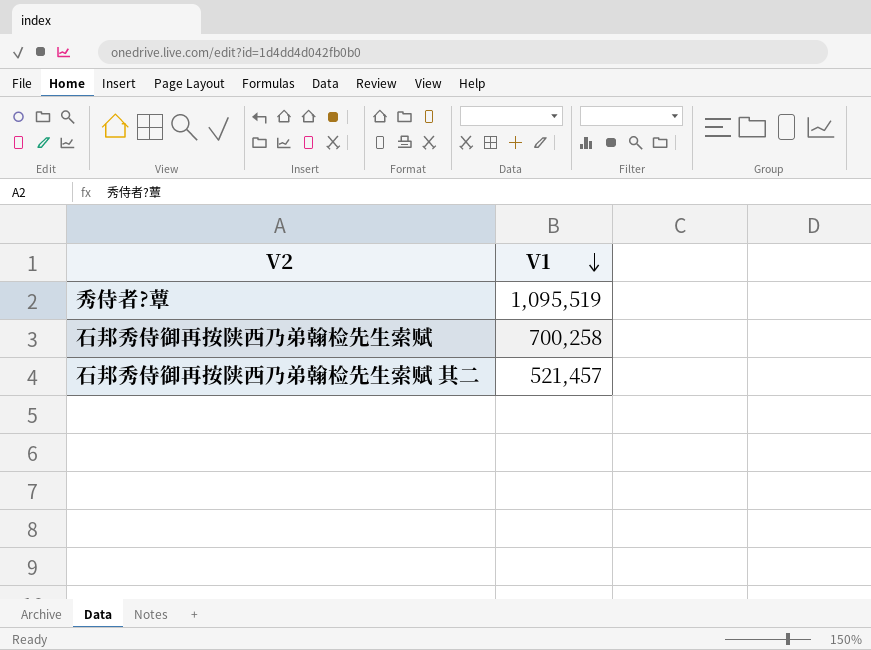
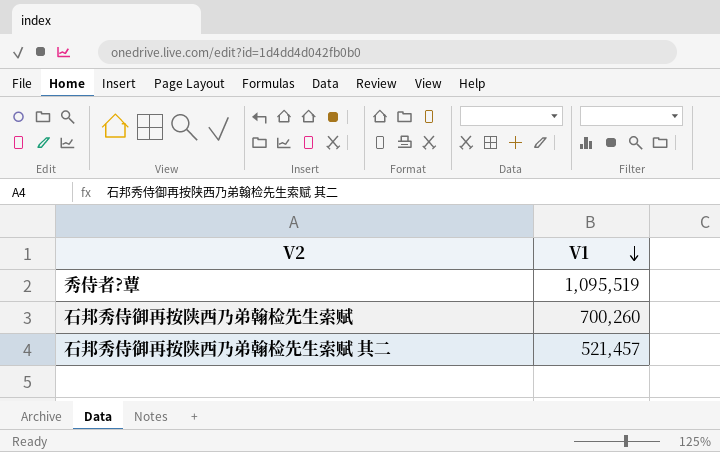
石邦秀侍御再按陕西乃弟翰检先生索赋 | V1: 700,258 -> 700,260

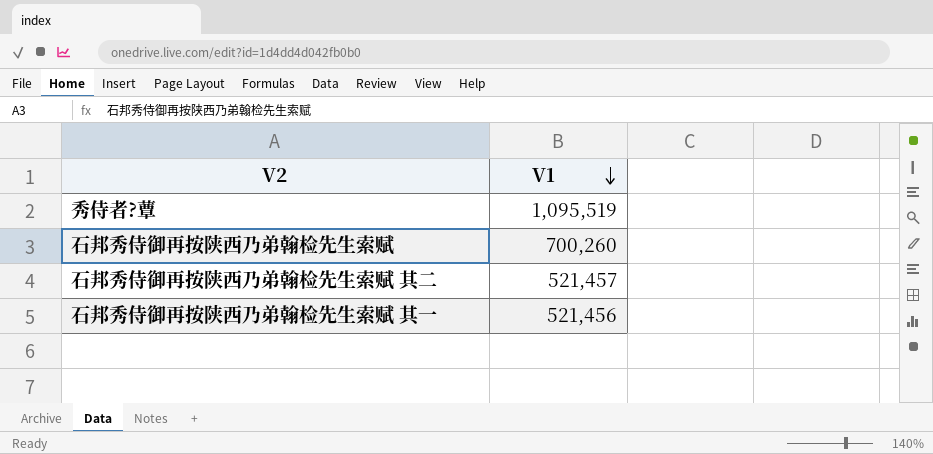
row 石邦秀侍御再按陕西乃弟翰检先生索赋 其一: none -> 521,456

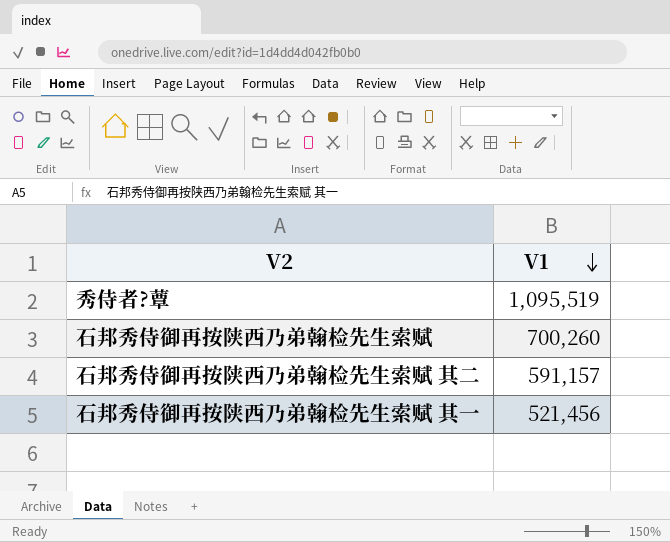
石邦秀侍御再按陕西乃弟翰检先生索赋 其二 | V1: 521,457 -> 591,157

